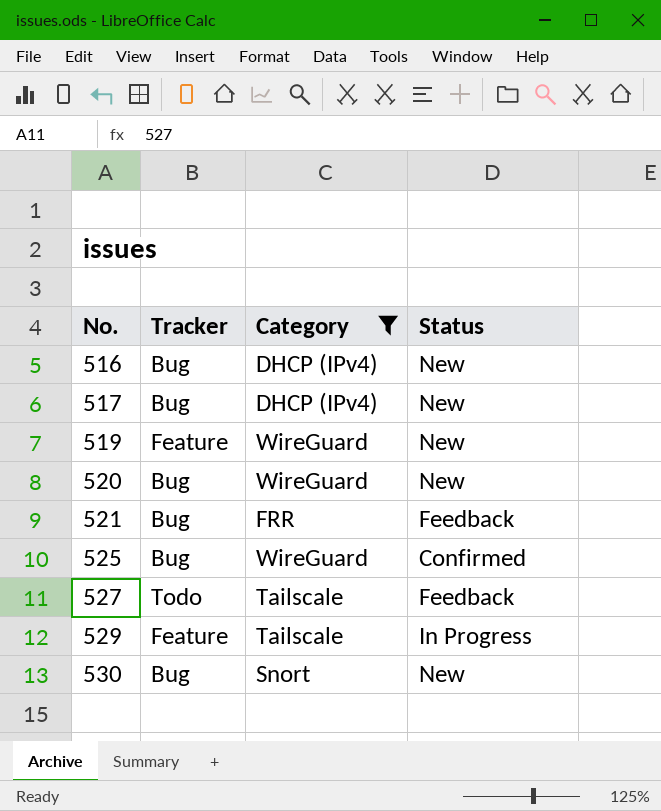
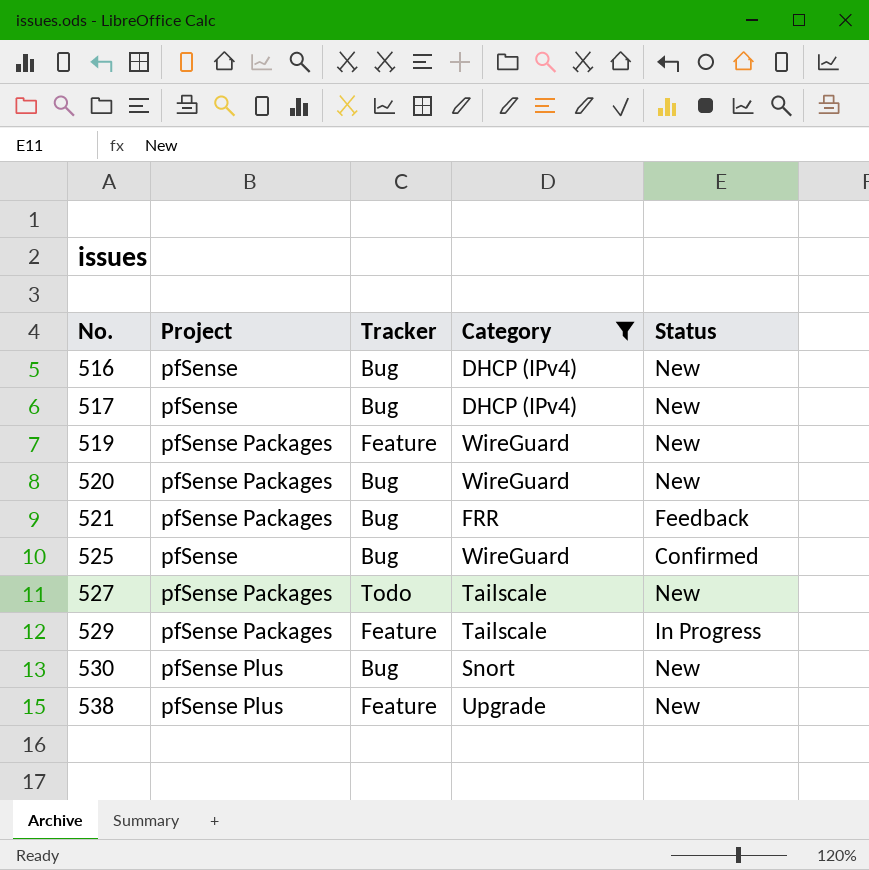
column Project | position: none -> 2
527 | Status: Feedback -> New
row 538: none -> pfSense Plus | Feature | Upgrade | New

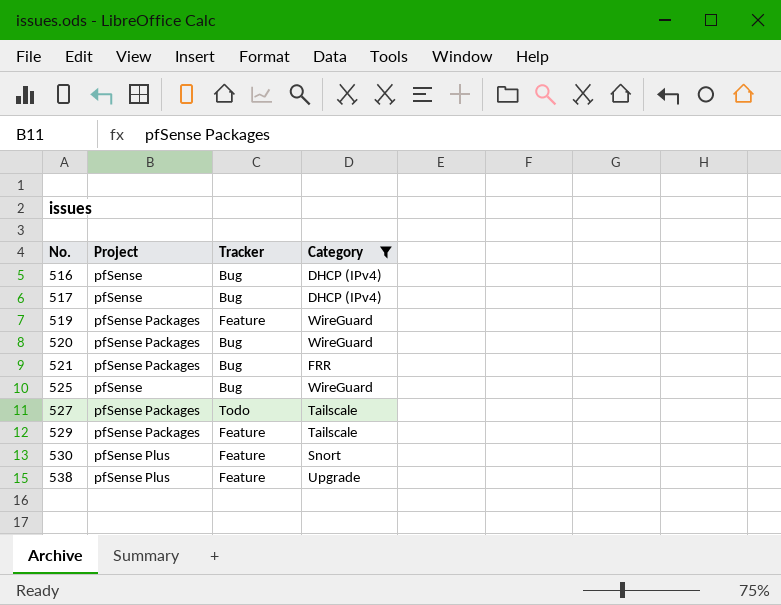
column Status | position: 5 -> none
530 | Tracker: Bug -> Feature

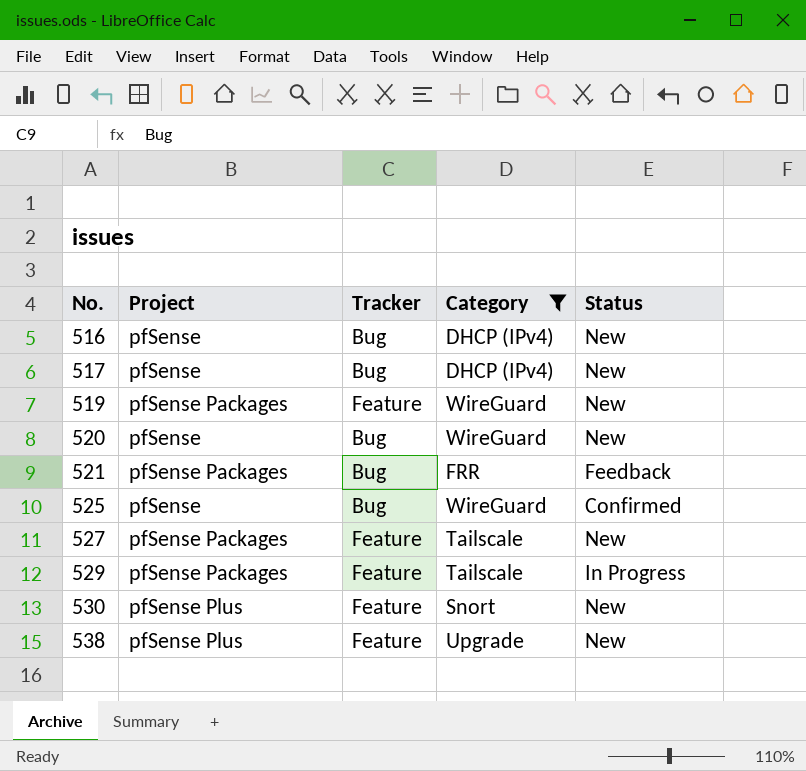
column Status | position: none -> 5
520 | Project: pfSense Packages -> pfSense
527 | Tracker: Todo -> Feature

